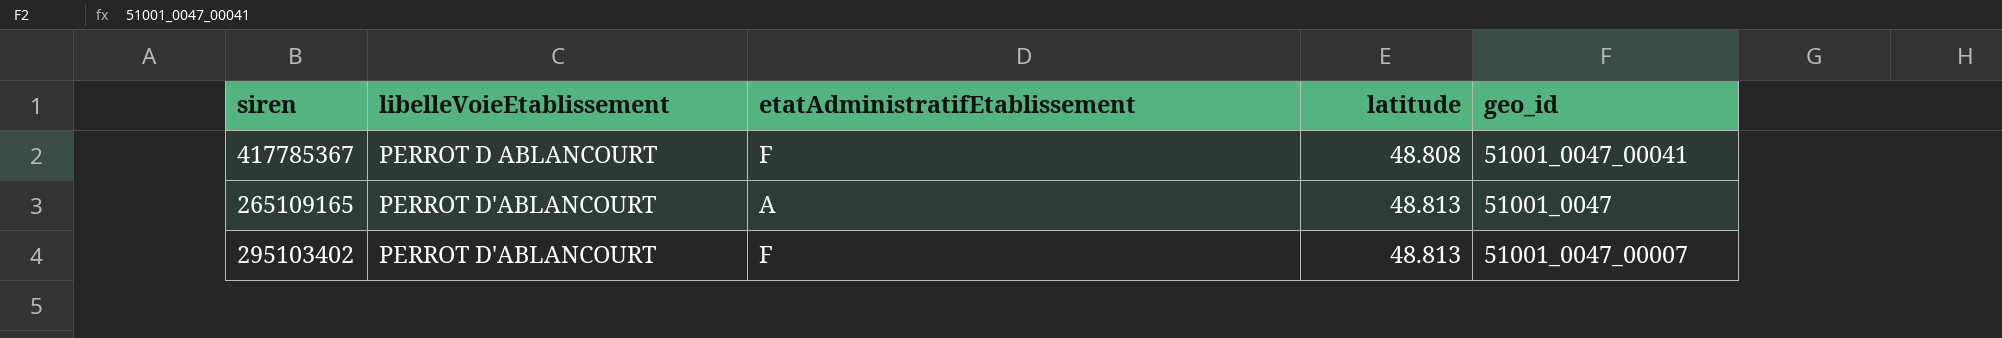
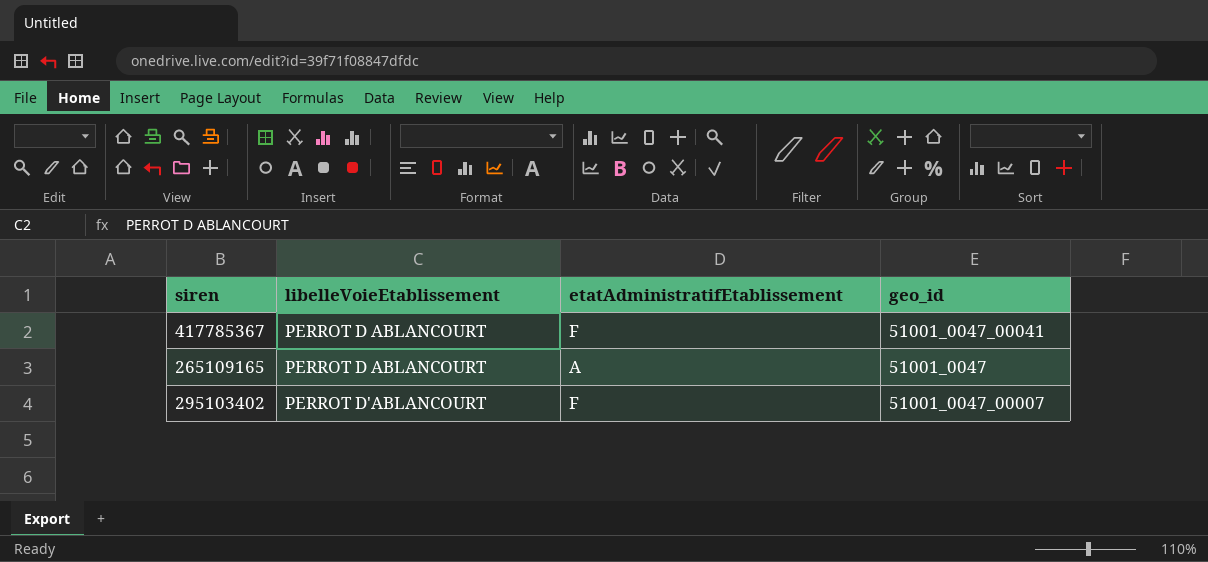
column latitude | position: 4 -> none
265109165 | libelleVoieEtablissement: PERROT D'ABLANCOURT -> PERROT D ABLANCOURT

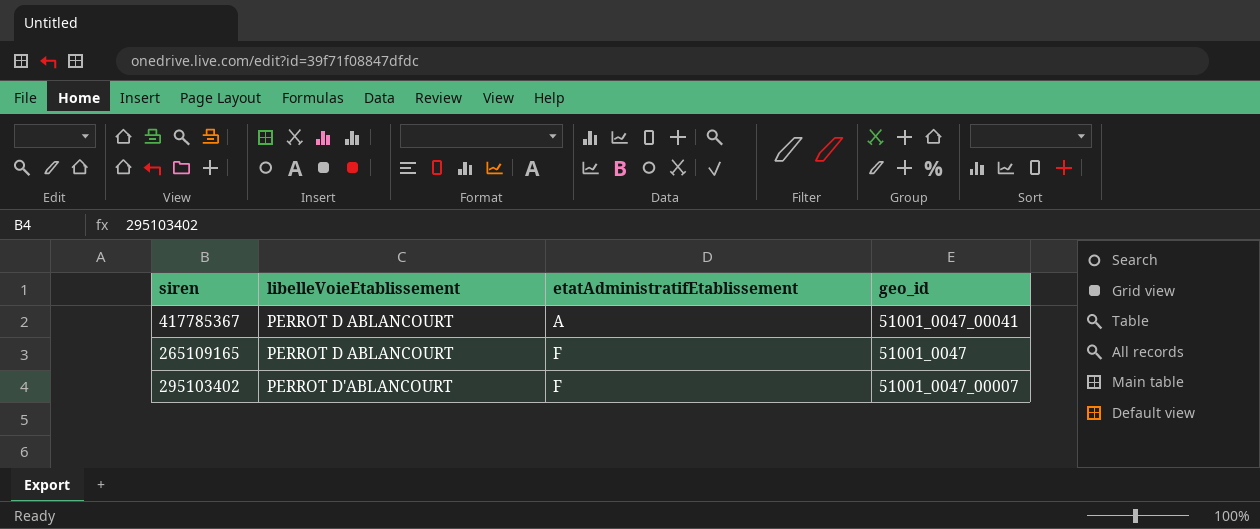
417785367 | etatAdministratifEtablissement: F -> A
265109165 | etatAdministratifEtablissement: A -> F

